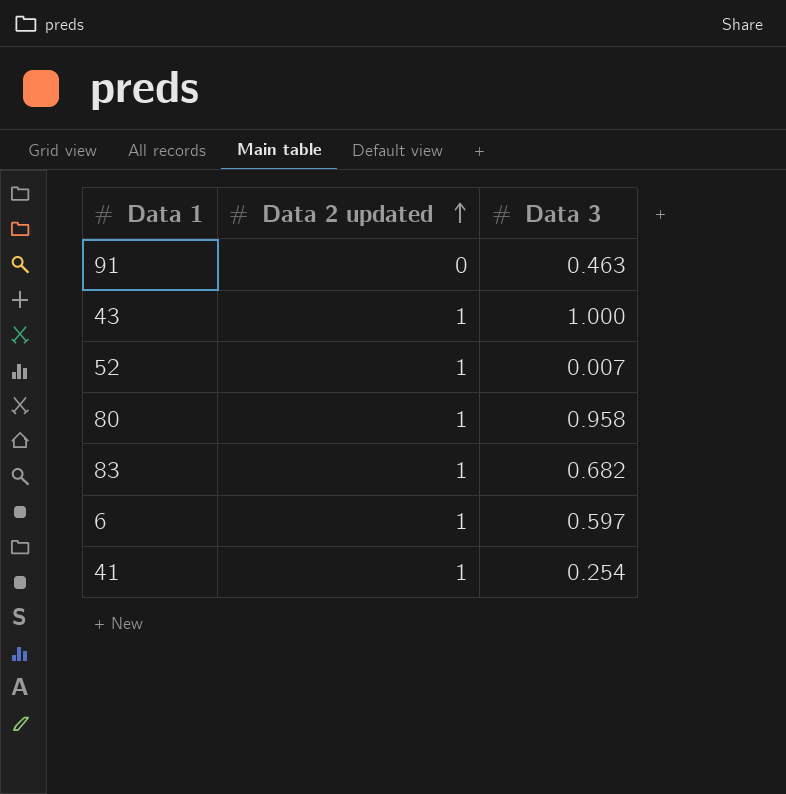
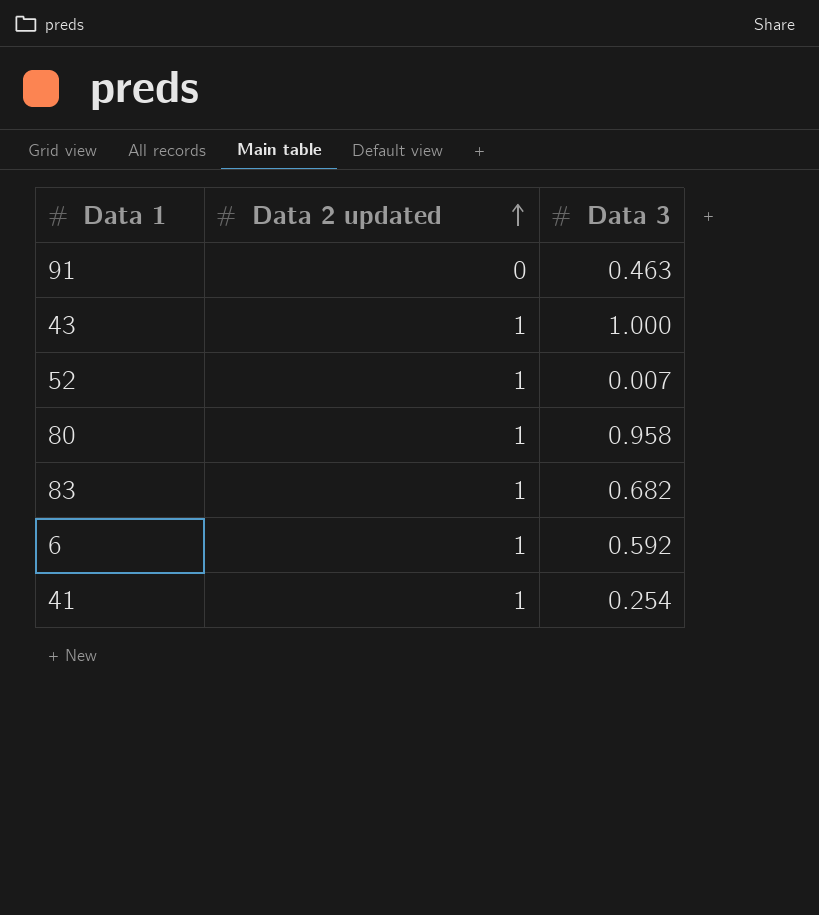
6 | Data 3: 0.597 -> 0.592

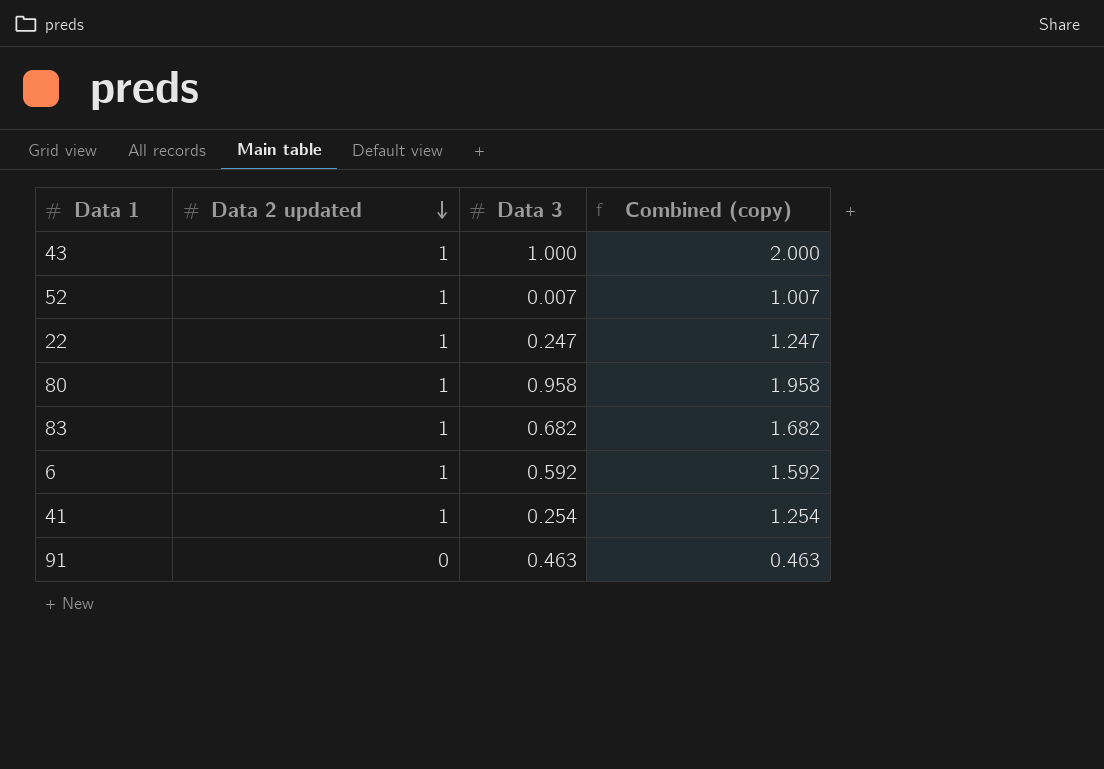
row order: Data 2 updated ascending -> Data 2 updated descending
column Combined (copy) | formula: none -> [Data 2 updated] + [Data 3]
row 22: none -> 1 | 0.247 | 1.247

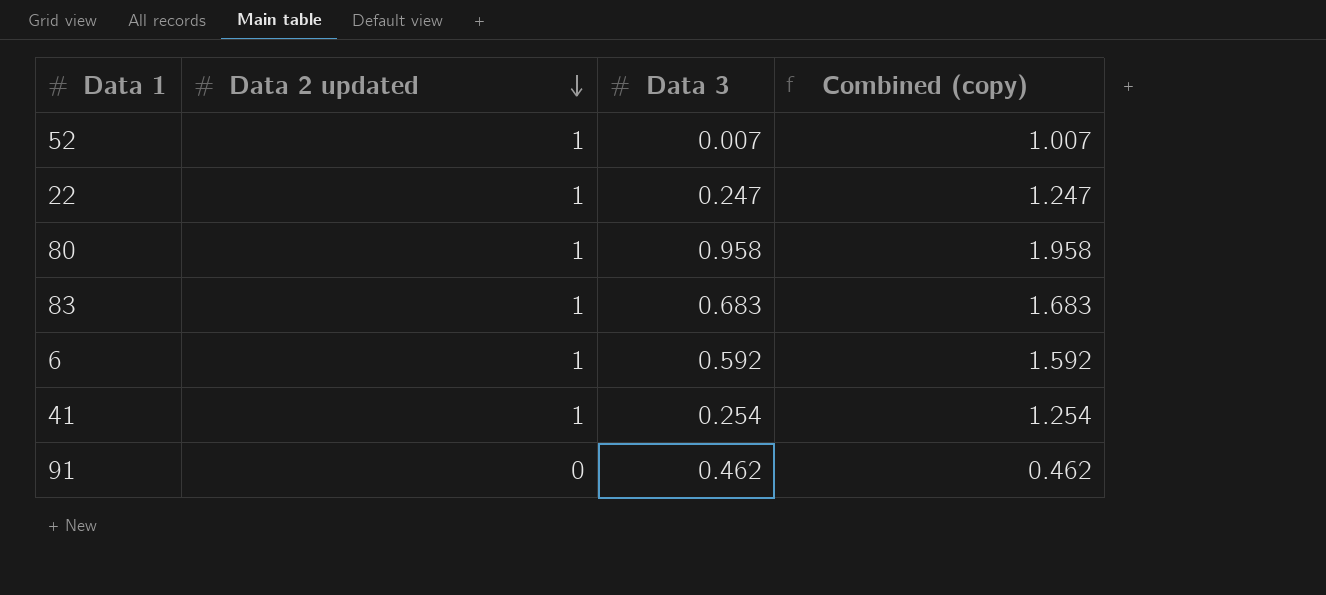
row 43: 1 | 1.000 | 2.000 -> none
83 | Data 3: 0.682 -> 0.683
83 | Combined (copy): 1.682 -> 1.683
91 | Data 3: 0.463 -> 0.462
91 | Combined (copy): 0.463 -> 0.462

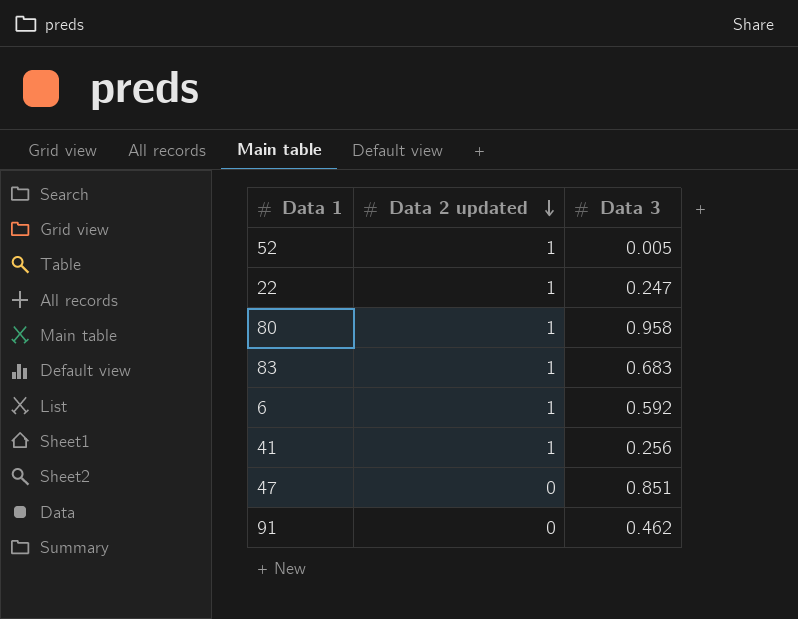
column Combined (copy) | formula: [Data 2 updated] + [Data 3] -> none
52 | Data 3: 0.007 -> 0.005
41 | Data 3: 0.254 -> 0.256
row 47: none -> 0 | 0.851

